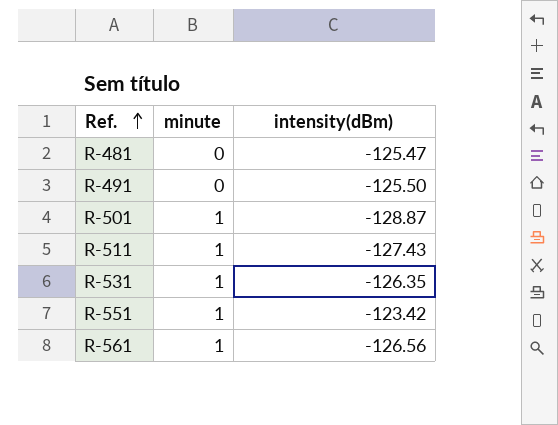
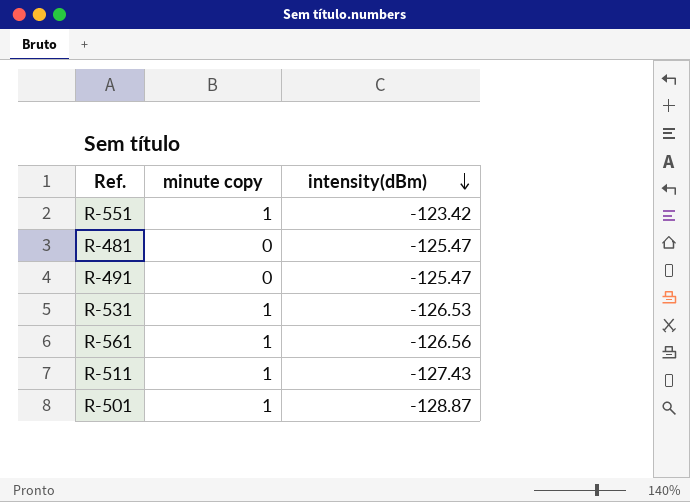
row order: Ref. ascending -> intensity(dBm) descending
column name: minute -> minute copy
R-491 | intensity(dBm): -125.50 -> -125.47
R-531 | intensity(dBm): -126.35 -> -126.53

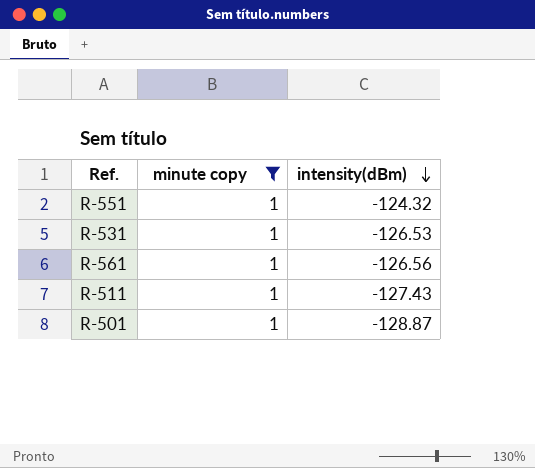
filter: none -> minute copy = 1
R-551 | intensity(dBm): -123.42 -> -124.32

